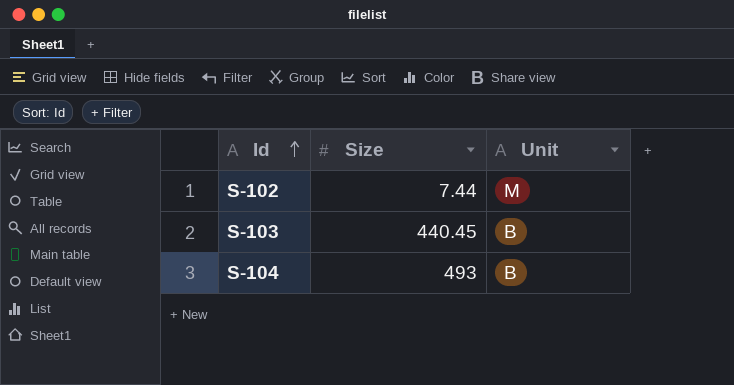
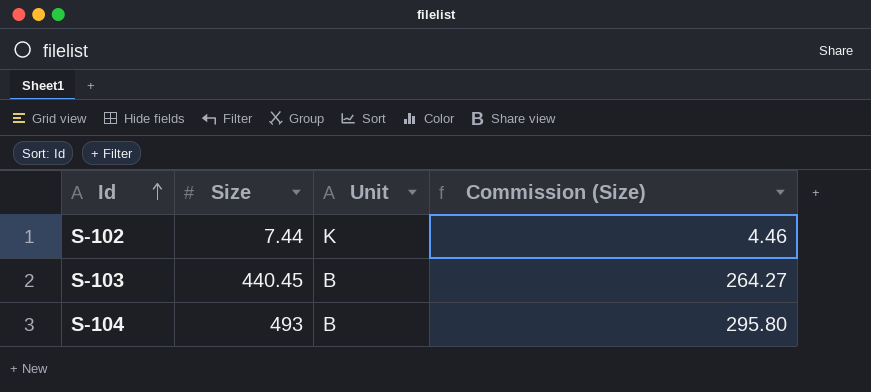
column Commission (Size) | formula: none -> [Size] * 0.6
S-102 | Unit: M -> K

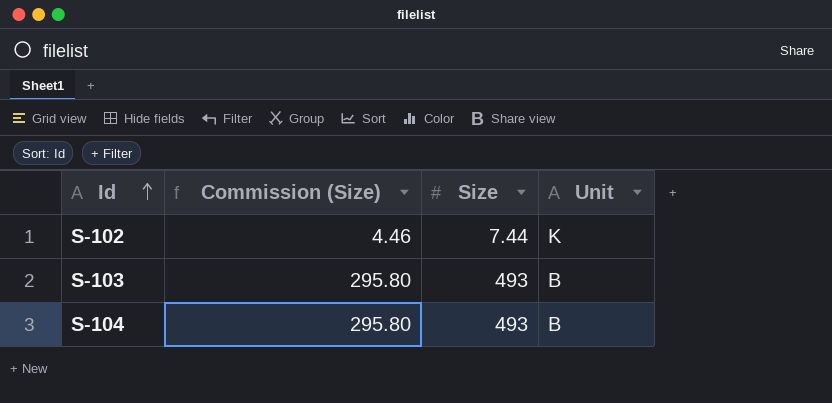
column Commission (Size) | position: 4 -> 2
S-103 | Commission (Size): 264.27 -> 295.80
S-103 | Size: 440.45 -> 493

